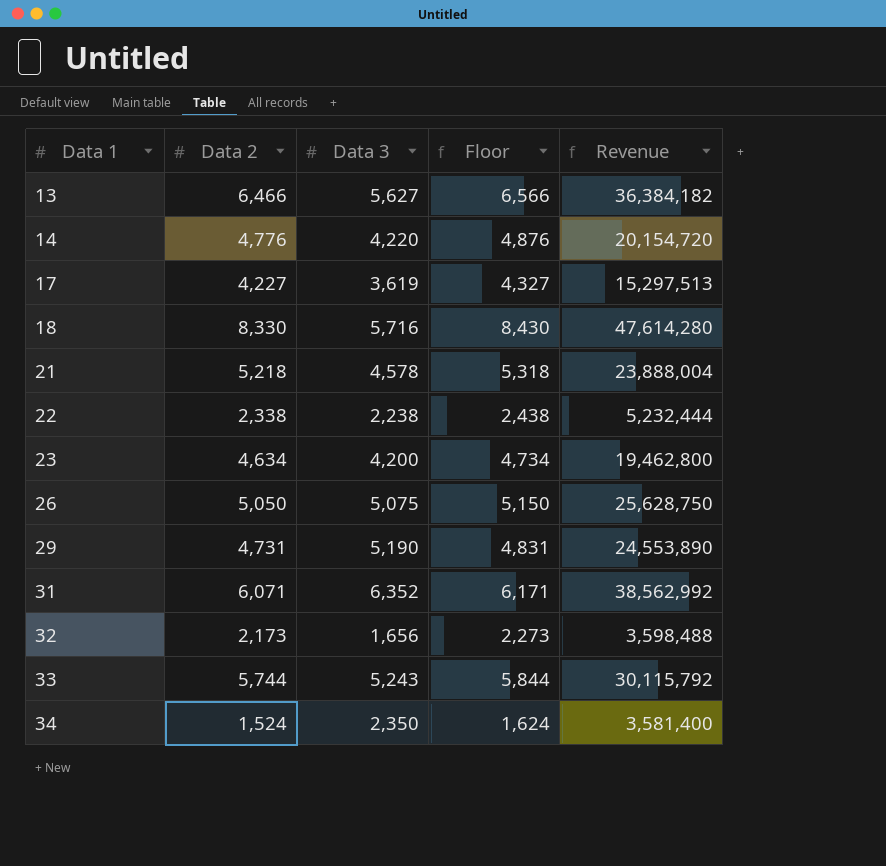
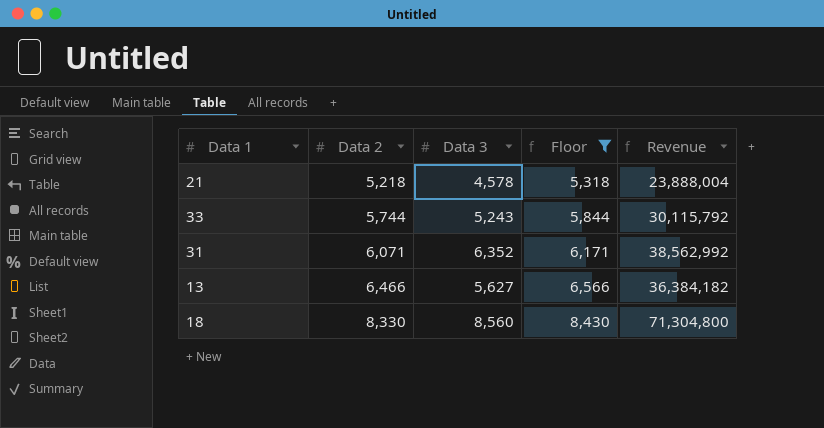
filter: none -> Floor >= 5,318
row order: Data 1 ascending -> Data 2 ascending
18 | Data 3: 5,716 -> 8,560
18 | Revenue: 47,614,280 -> 71,304,800

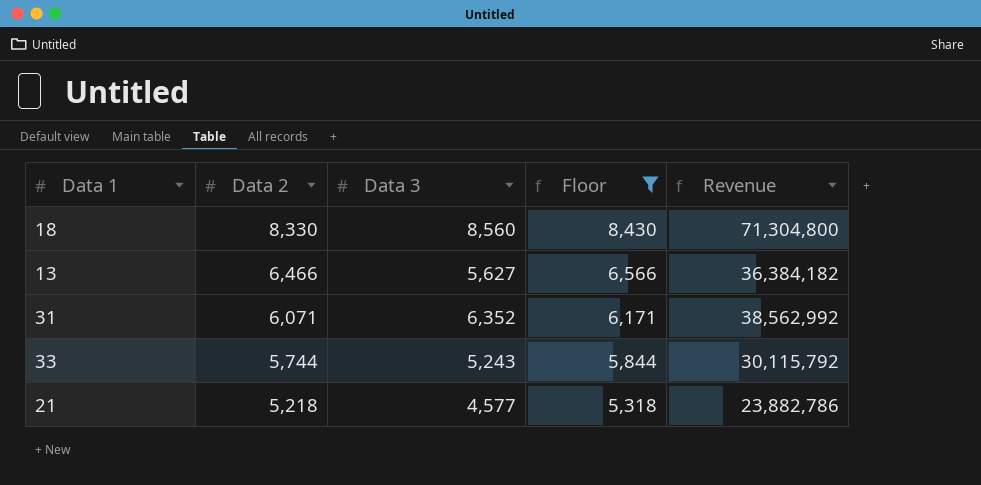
row order: Data 2 ascending -> Data 2 descending
21 | Data 3: 4,578 -> 4,577
21 | Revenue: 23,888,004 -> 23,882,786

